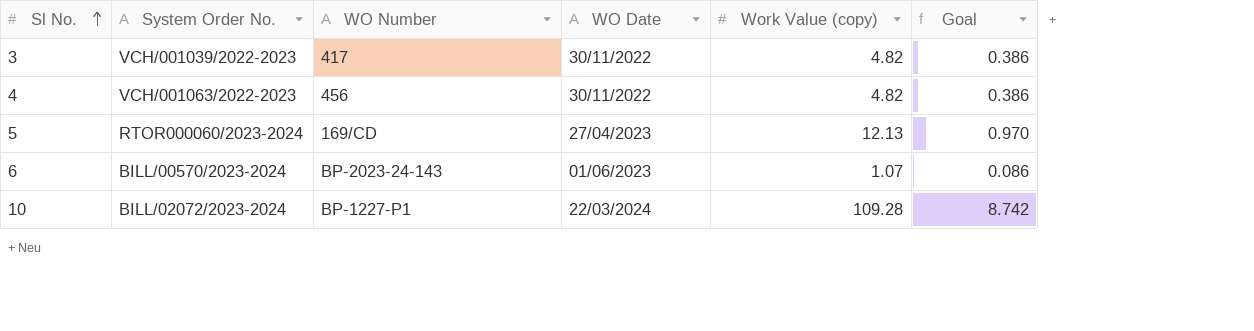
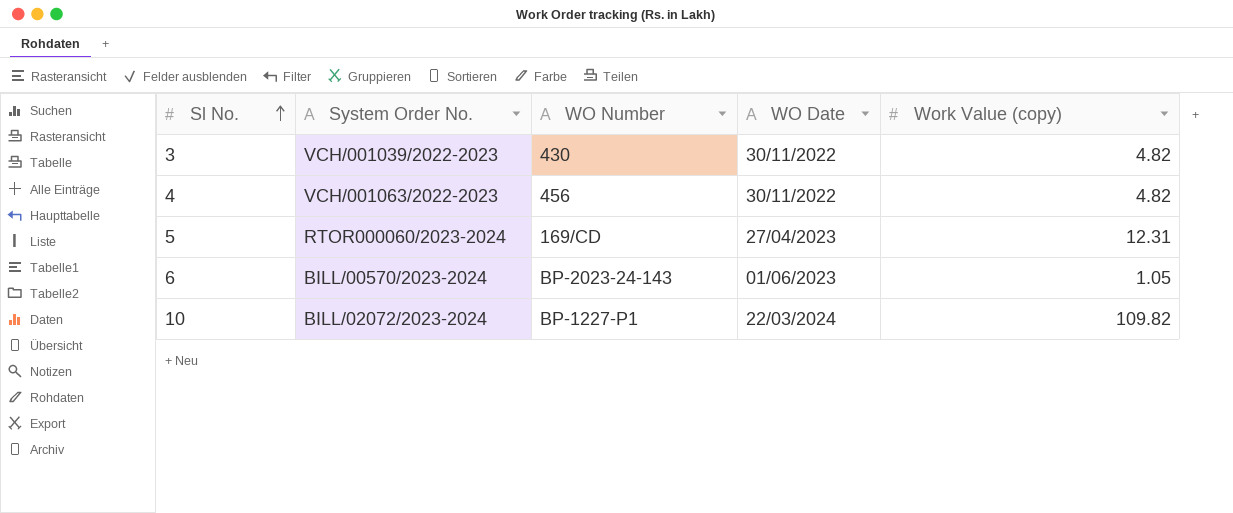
column Goal | formula: [Work Value (copy)] * 0.08 -> none
3 | WO Number: 417 -> 430
5 | Work Value (copy): 12.13 -> 12.31
6 | Work Value (copy): 1.07 -> 1.05
10 | Work Value (copy): 109.28 -> 109.82

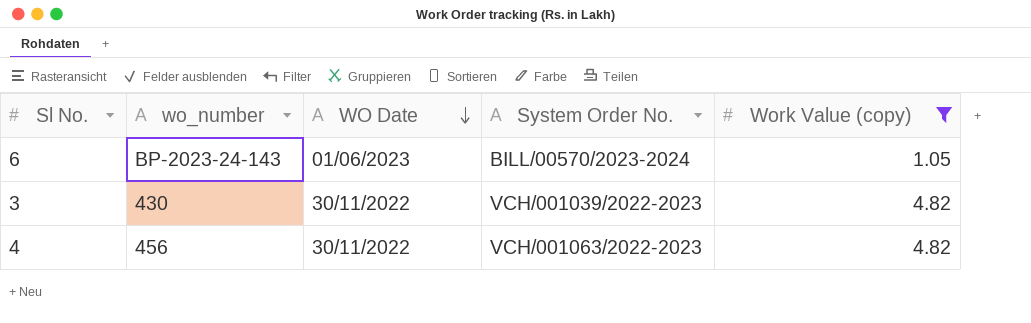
filter: none -> Work Value (copy) <= 4.82
row order: Sl No. ascending -> WO Date descending
column name: WO Number -> wo_number
column System Order No. | position: 2 -> 4

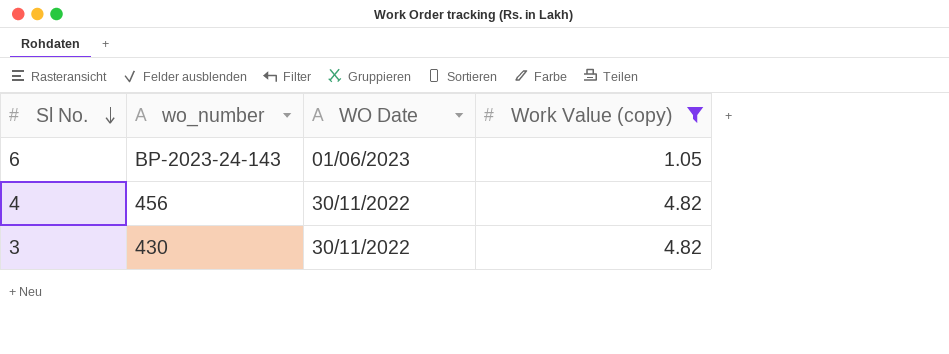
row order: WO Date descending -> Sl No. descending
column System Order No. | position: 4 -> none

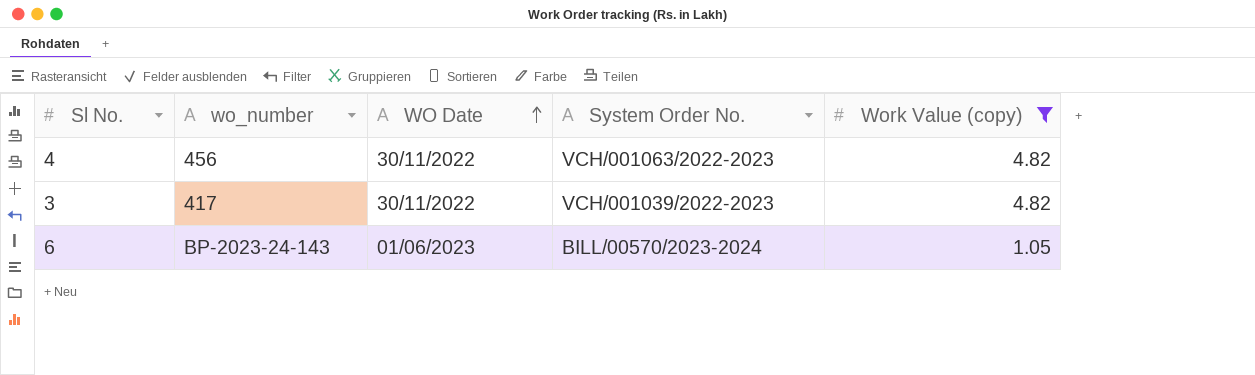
row order: Sl No. descending -> WO Date ascending
column System Order No. | position: none -> 4
3 | wo_number: 430 -> 417

